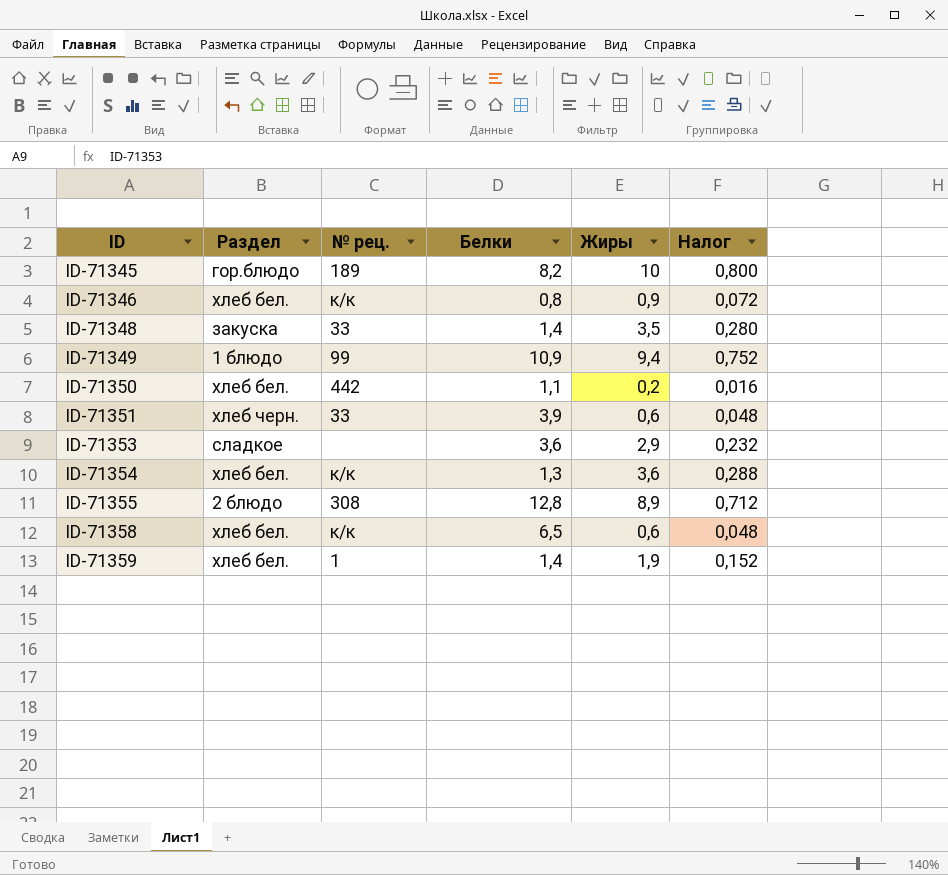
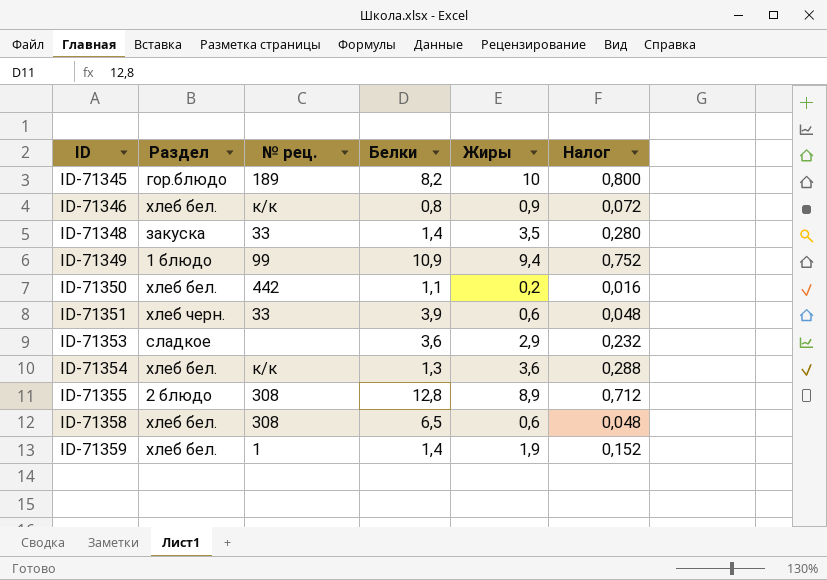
ID-71358 | № рец.: к/к -> 308

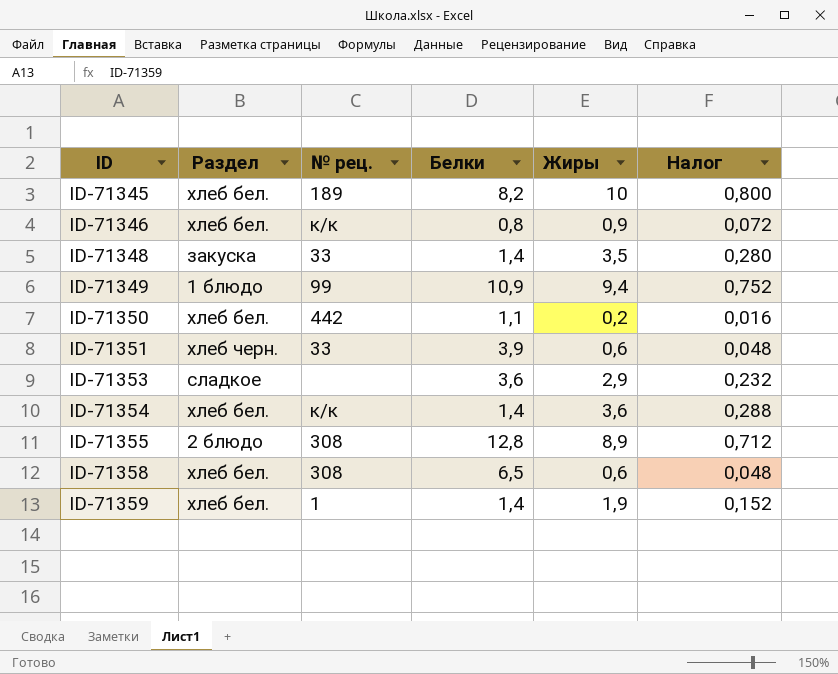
ID-71345 | Раздел: гор.блюдо -> хлеб бел.
ID-71354 | Белки: 1,3 -> 1,4

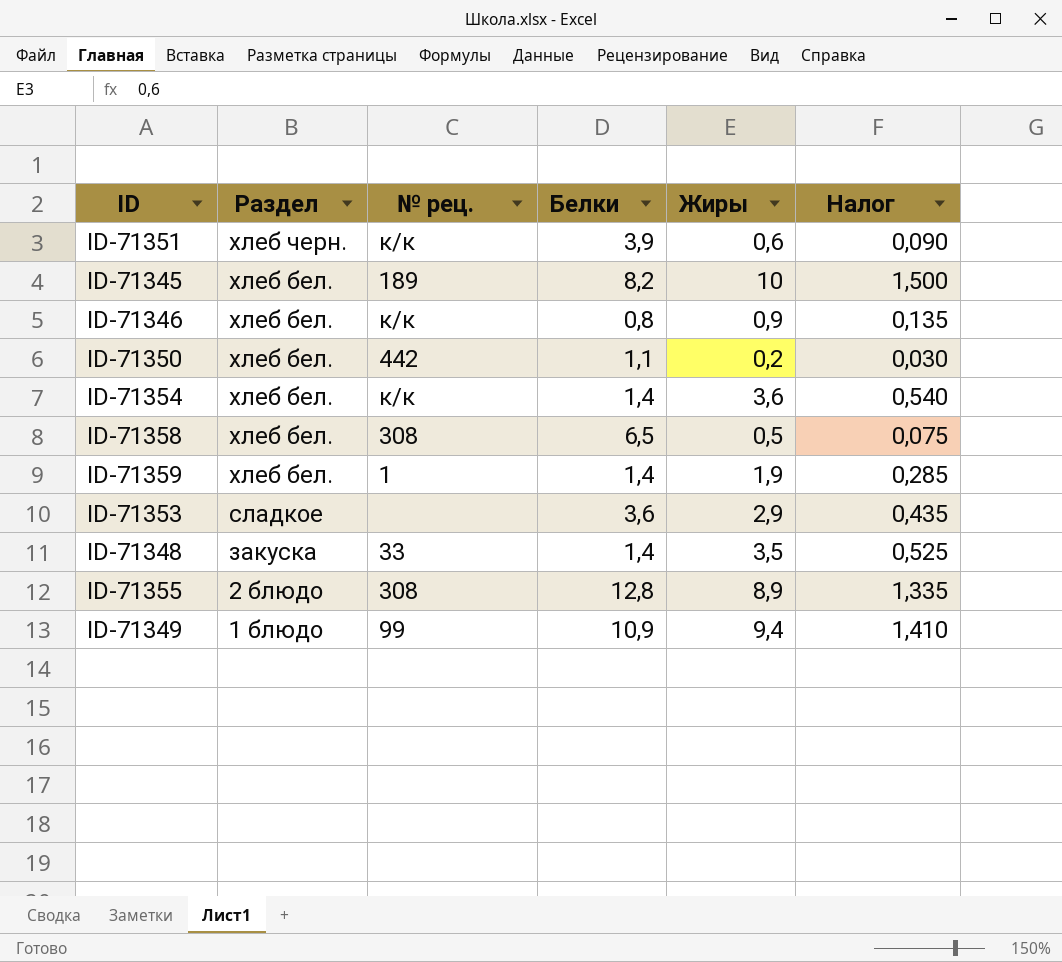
row order: ID ascending -> Раздел descending
column Налог | formula: [Жиры] * 0,08 -> [Жиры] * 0,15
ID-71351 | № рец.: 33 -> к/к
ID-71358 | Жиры: 0,6 -> 0,5

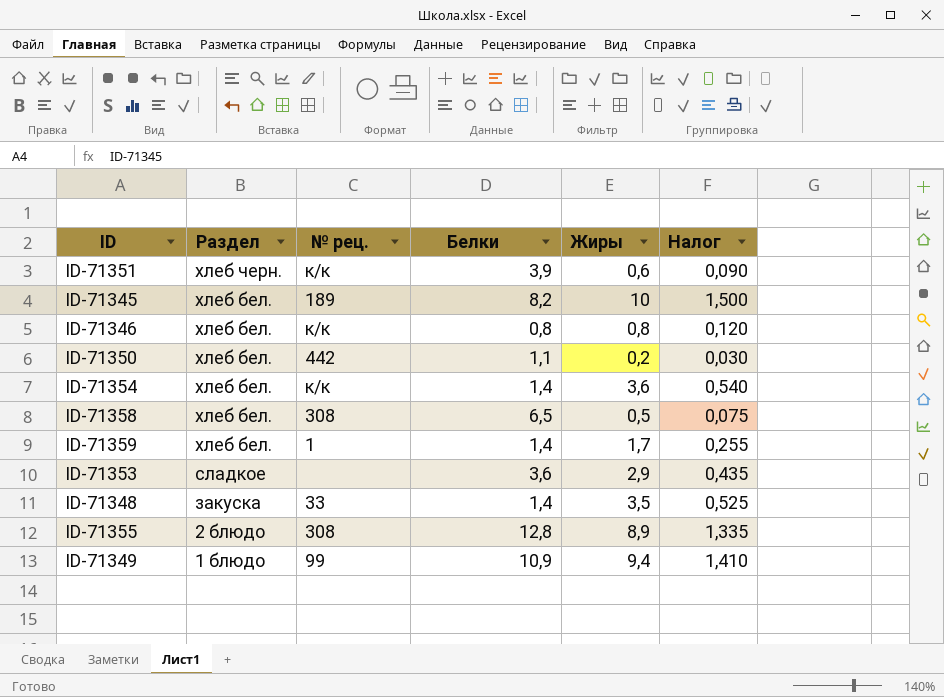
ID-71346 | Жиры: 0,9 -> 0,8
ID-71346 | Налог: 0,135 -> 0,120
ID-71359 | Жиры: 1,9 -> 1,7
ID-71359 | Налог: 0,285 -> 0,255

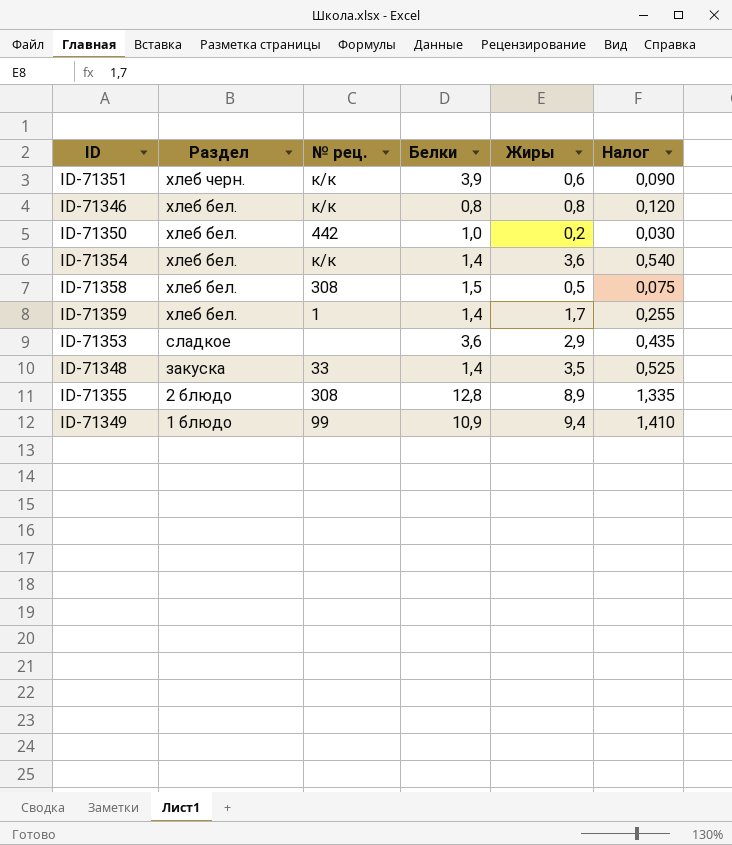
row ID-71345: хлеб бел. | 189 | 8,2 | 10 | 1,500 -> none
ID-71350 | Белки: 1,1 -> 1,0
ID-71358 | Белки: 6,5 -> 1,5

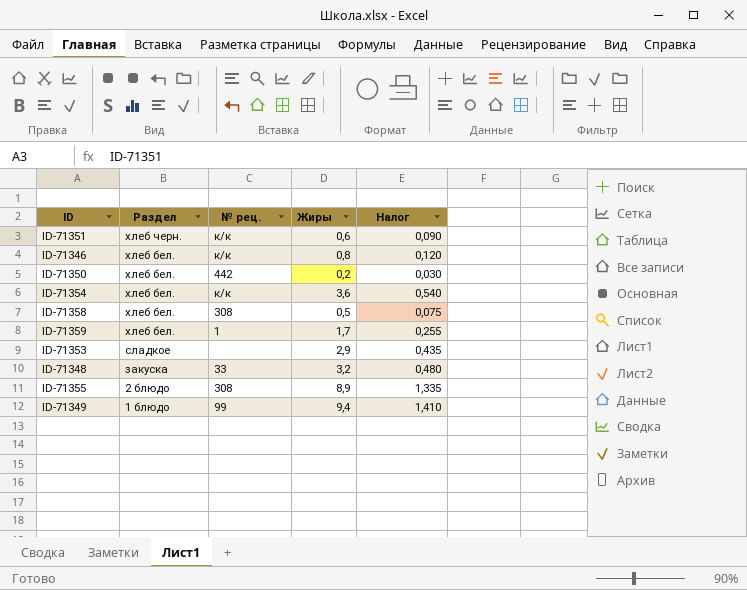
column Белки | position: 4 -> none
ID-71348 | Жиры: 3,5 -> 3,2
ID-71348 | Налог: 0,525 -> 0,480

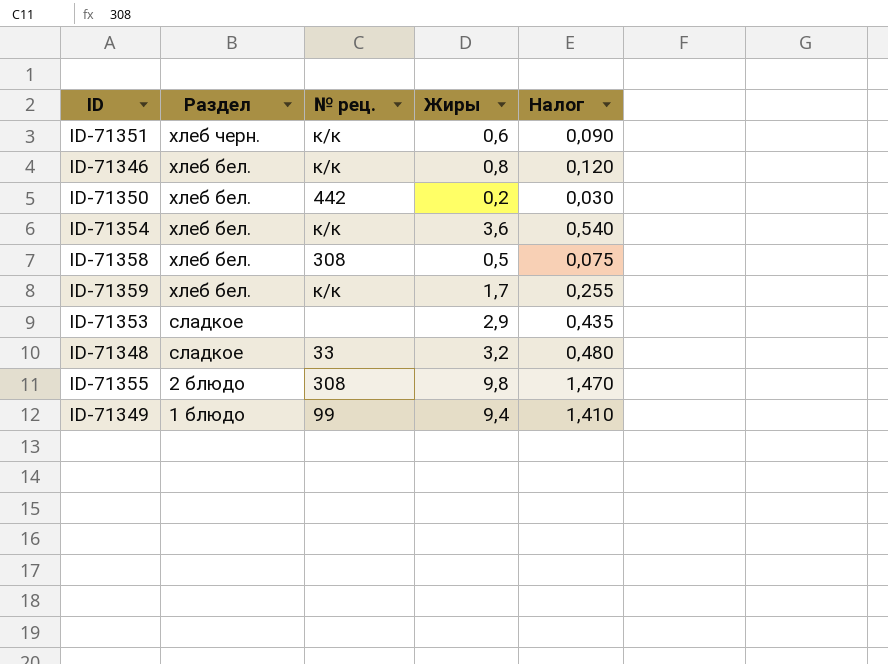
ID-71359 | № рец.: 1 -> к/к
ID-71348 | Раздел: закуска -> сладкое
ID-71355 | Жиры: 8,9 -> 9,8
ID-71355 | Налог: 1,335 -> 1,470

